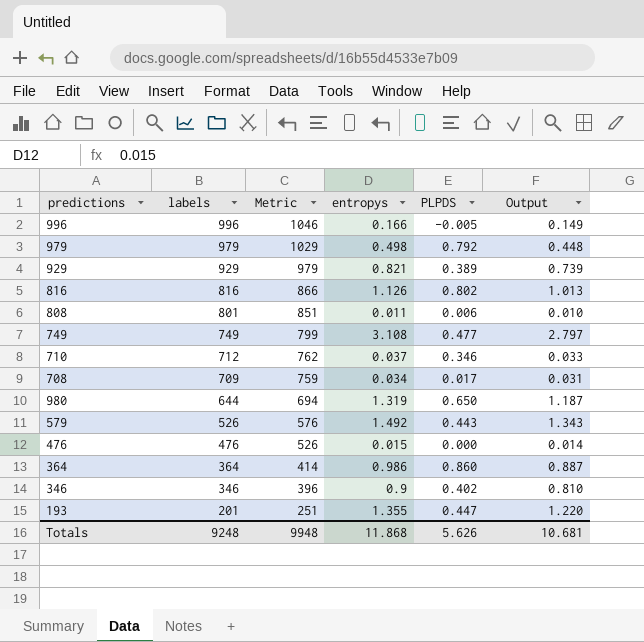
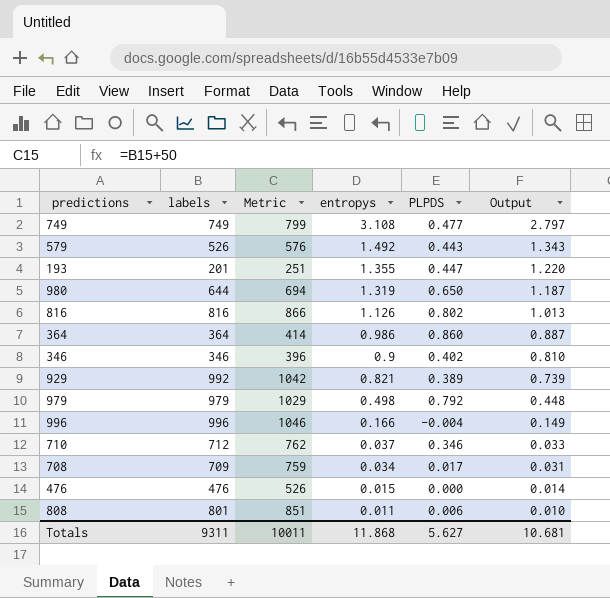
row order: labels descending -> entropys descending
929 | labels: 929 -> 992
929 | Metric: 979 -> 1042
996 | PLPDS: -0.005 -> -0.004
Totals | labels: 9248 -> 9311
Totals | Metric: 9948 -> 10011
Totals | PLPDS: 5.626 -> 5.627

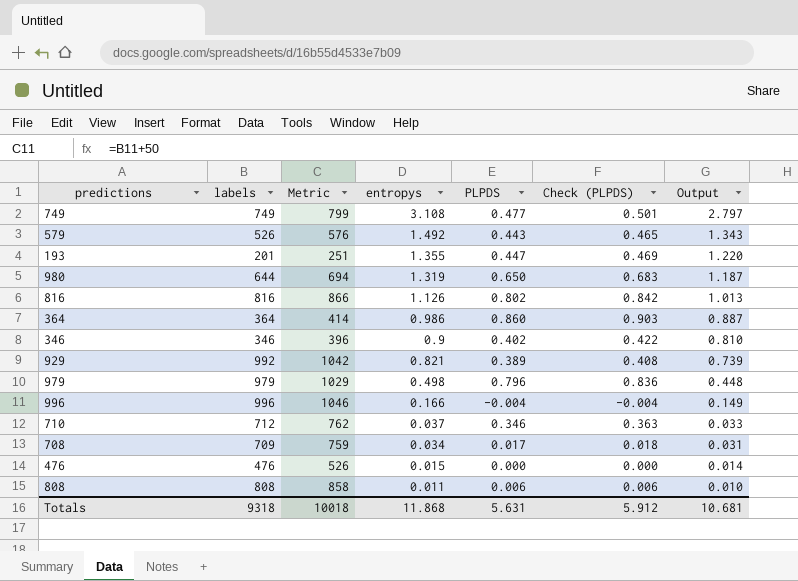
column Check (PLPDS) | formula: none -> [PLPDS] * 1.05
979 | PLPDS: 0.792 -> 0.796
808 | labels: 801 -> 808
808 | Metric: 851 -> 858
Totals | labels: 9311 -> 9318
Totals | Metric: 10011 -> 10018
Totals | PLPDS: 5.627 -> 5.631

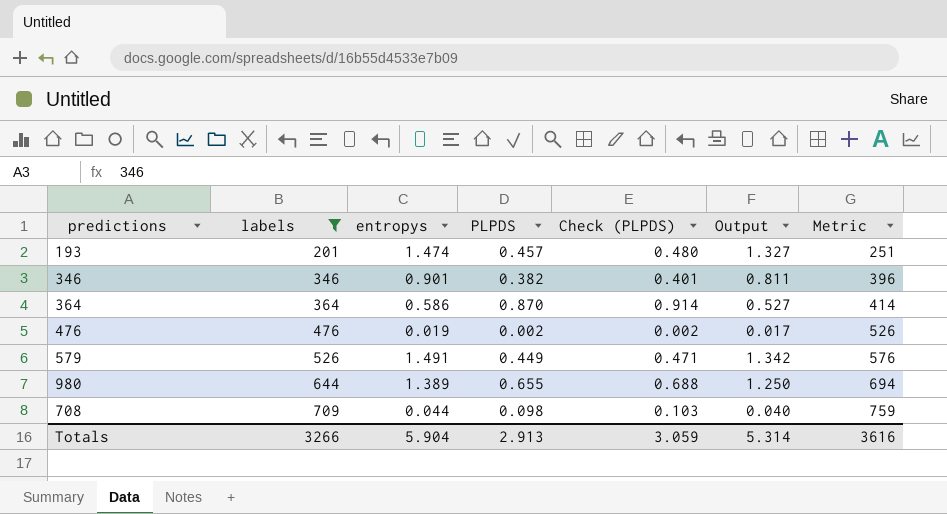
filter: none -> labels <= 709
row order: entropys descending -> labels ascending
column Metric | position: 3 -> 7
193 | entropys: 1.355 -> 1.474
193 | PLPDS: 0.447 -> 0.457
193 | Check (PLPDS): 0.469 -> 0.480
193 | Output: 1.220 -> 1.327
346 | entropys: 0.9 -> 0.901
346 | PLPDS: 0.402 -> 0.382
346 | Check (PLPDS): 0.422 -> 0.401
346 | Output: 0.810 -> 0.811
364 | entropys: 0.986 -> 0.586
364 | PLPDS: 0.860 -> 0.870
364 | Check (PLPDS): 0.903 -> 0.914
364 | Output: 0.887 -> 0.527
476 | entropys: 0.015 -> 0.019
476 | PLPDS: 0.000 -> 0.002
476 | Check (PLPDS): 0.000 -> 0.002
476 | Output: 0.014 -> 0.017
579 | entropys: 1.492 -> 1.491
579 | PLPDS: 0.443 -> 0.449
579 | Check (PLPDS): 0.465 -> 0.471
579 | Output: 1.343 -> 1.342
980 | entropys: 1.319 -> 1.389
980 | PLPDS: 0.650 -> 0.655
980 | Check (PLPDS): 0.683 -> 0.688
980 | Output: 1.187 -> 1.250
708 | entropys: 0.034 -> 0.044
708 | PLPDS: 0.017 -> 0.098
708 | Check (PLPDS): 0.018 -> 0.103
708 | Output: 0.031 -> 0.040
Totals | labels: 9318 -> 3266
Totals | entropys: 11.868 -> 5.904
Totals | PLPDS: 5.631 -> 2.913
Totals | Check (PLPDS): 5.912 -> 3.059
Totals | Output: 10.681 -> 5.314
Totals | Metric: 10018 -> 3616

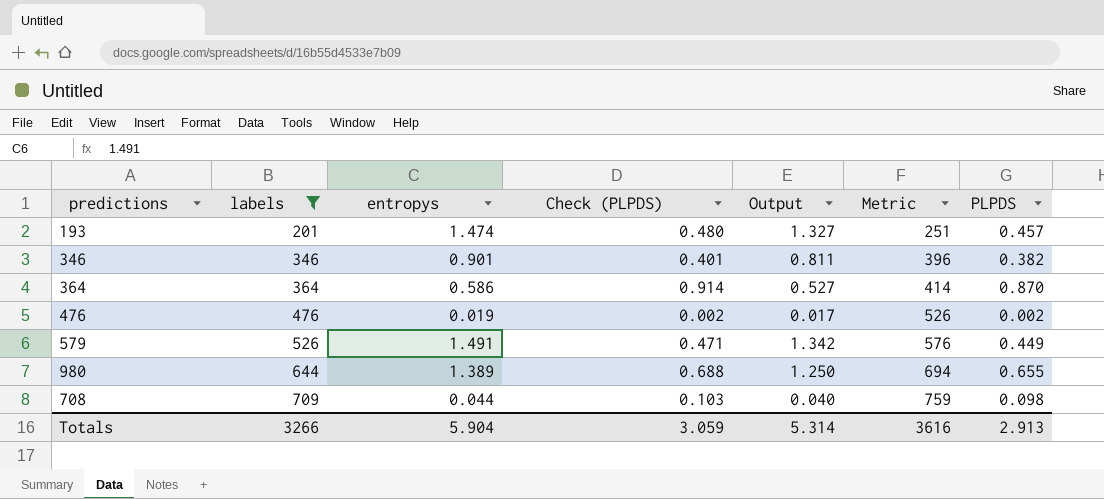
column PLPDS | position: 4 -> 7

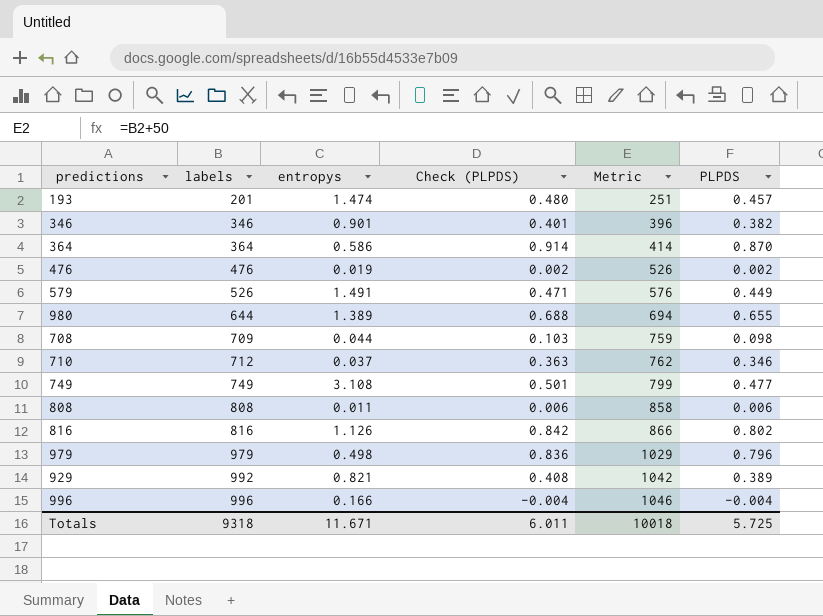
filter: labels <= 709 -> none
column Output | formula: [entropys] * 0.9 -> none
Totals | labels: 3266 -> 9318
Totals | entropys: 5.904 -> 11.671
Totals | Check (PLPDS): 3.059 -> 6.011
Totals | Metric: 3616 -> 10018
Totals | PLPDS: 2.913 -> 5.725

